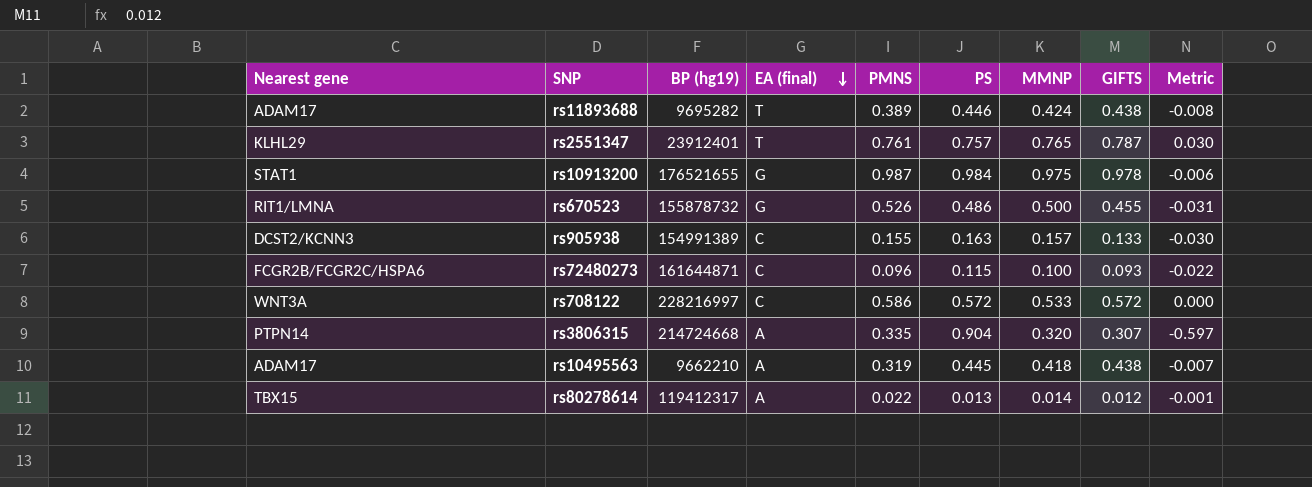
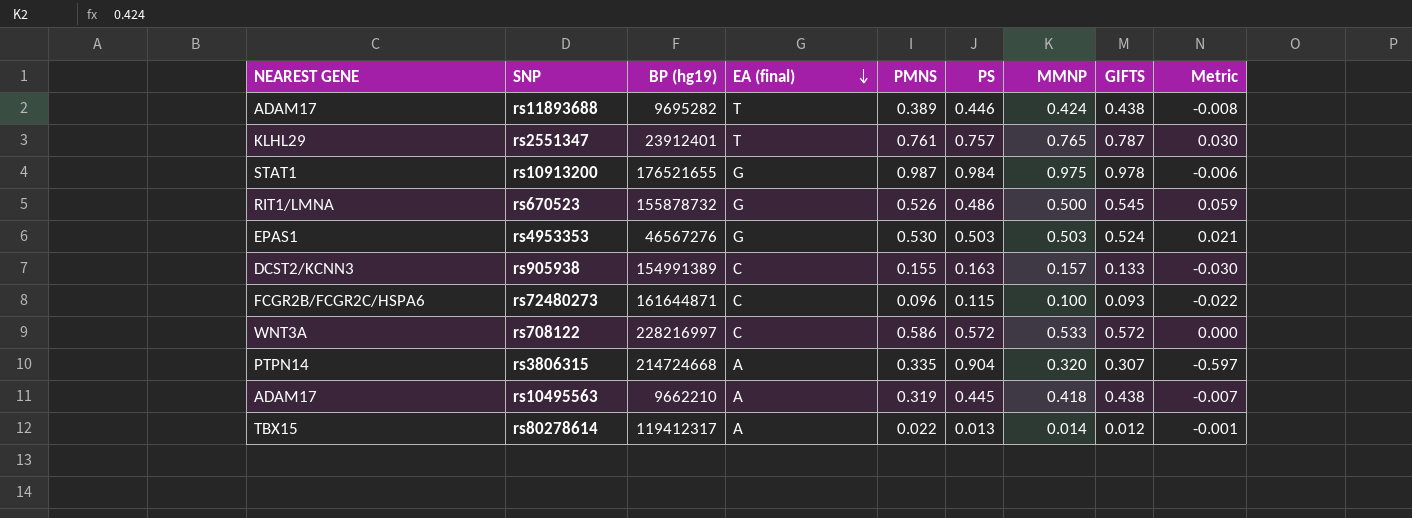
column name: Nearest gene -> NEAREST GENE
rs670523 | GIFTS: 0.455 -> 0.545
rs670523 | Metric: -0.031 -> 0.059
row rs4953353: none -> EPAS1 | 46567276 | G | 0.530 | 0.503 | 0.503 | 0.524 | 0.021

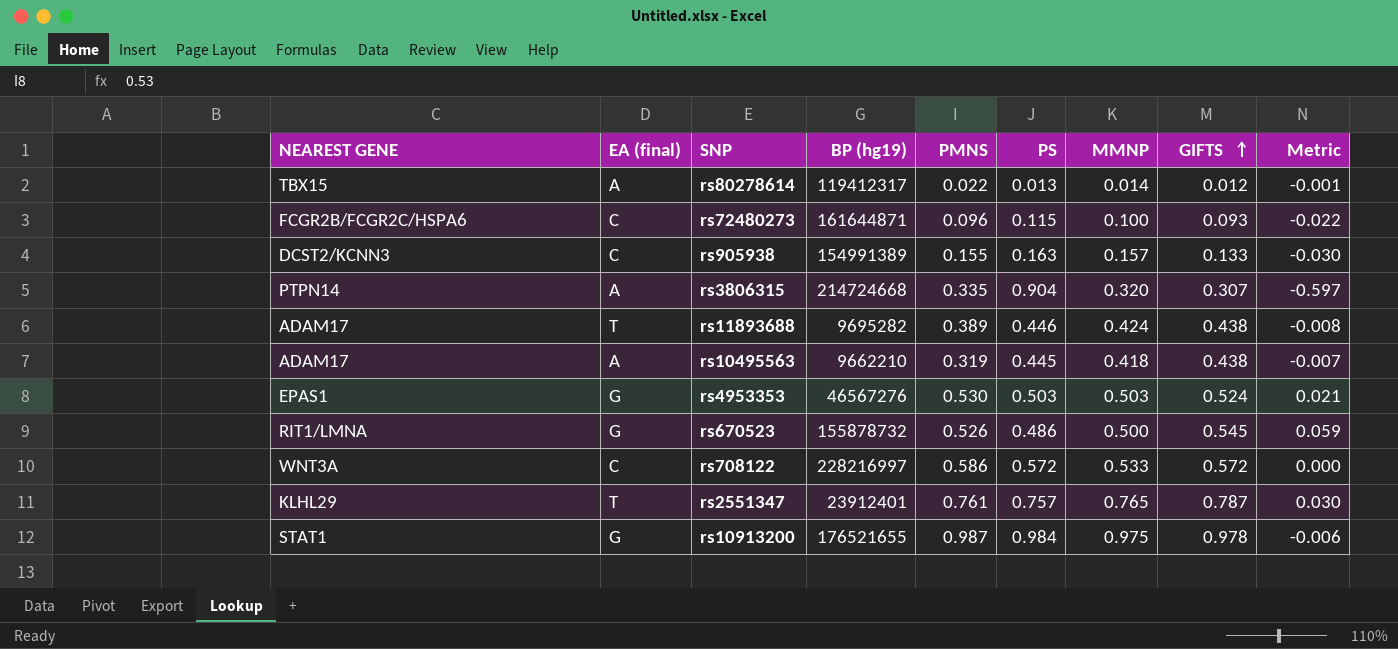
row order: EA (final) descending -> GIFTS ascending
column EA (final) | position: 4 -> 2

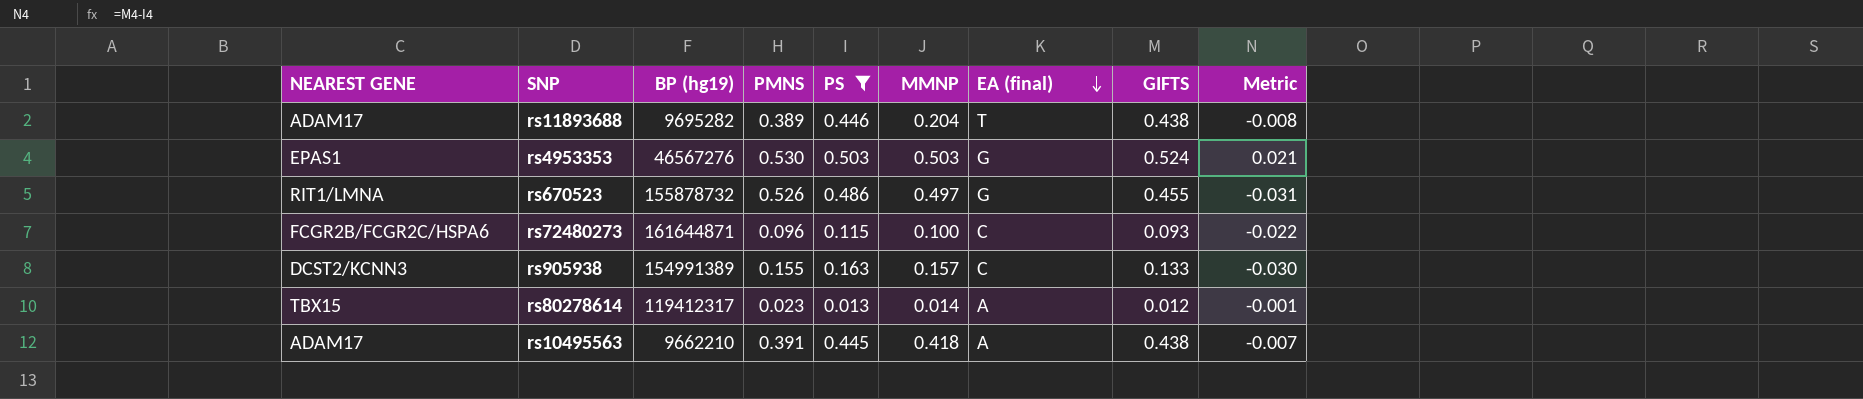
filter: none -> PS <= 0.503
row order: GIFTS ascending -> EA (final) descending
column EA (final) | position: 2 -> 7
rs11893688 | MMNP: 0.424 -> 0.204
rs670523 | MMNP: 0.500 -> 0.497
rs670523 | GIFTS: 0.545 -> 0.455
rs670523 | Metric: 0.059 -> -0.031
rs80278614 | PMNS: 0.022 -> 0.023
rs10495563 | PMNS: 0.319 -> 0.391

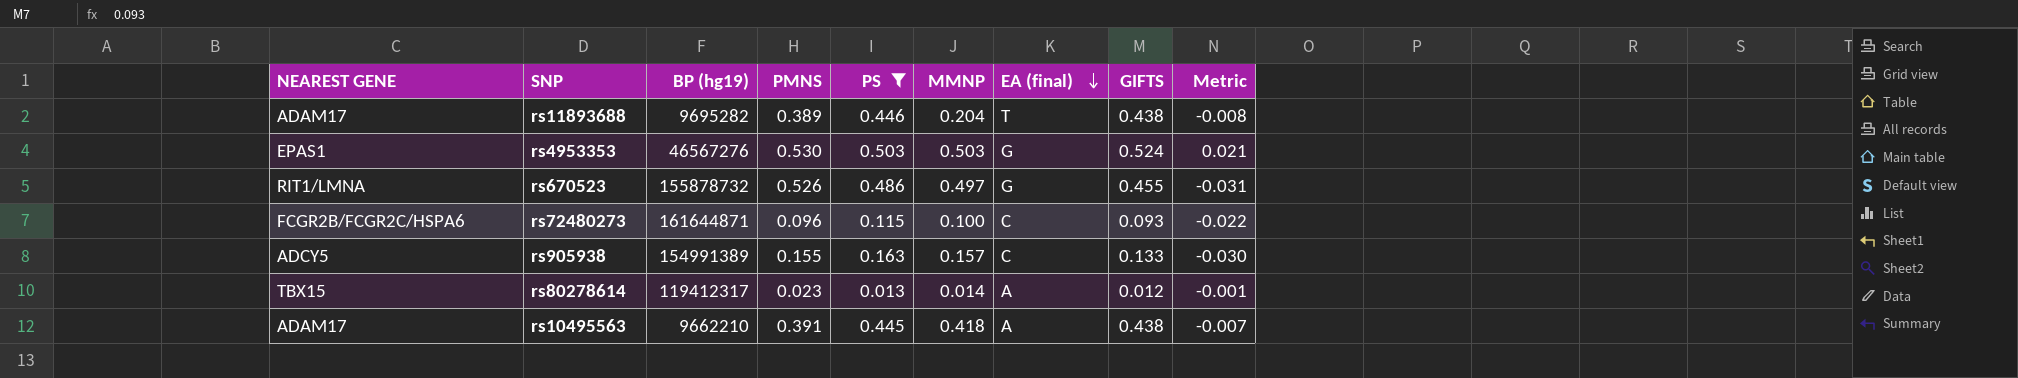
rs905938 | NEAREST GENE: DCST2/KCNN3 -> ADCY5

